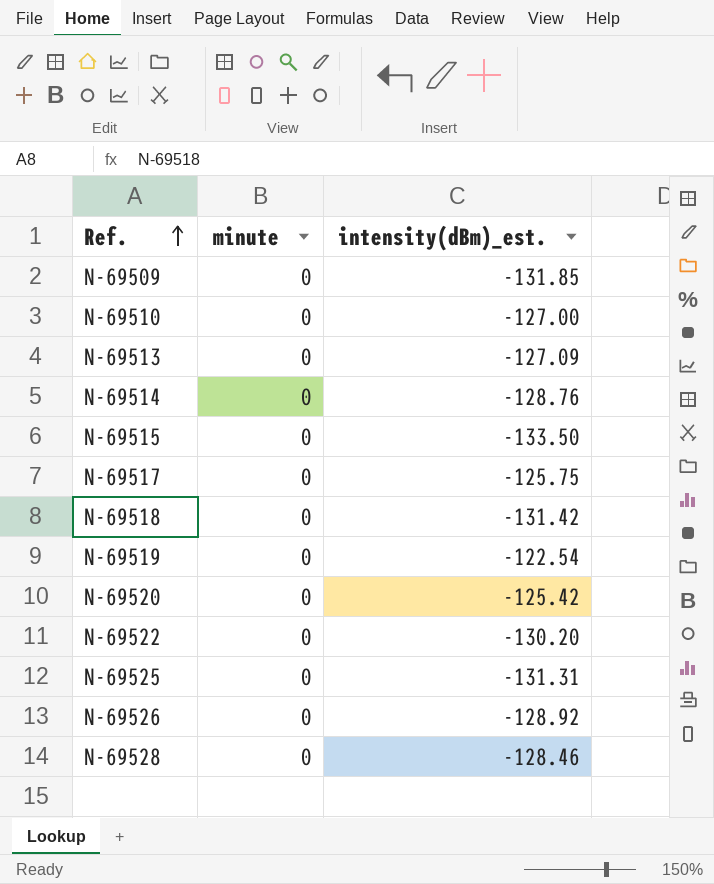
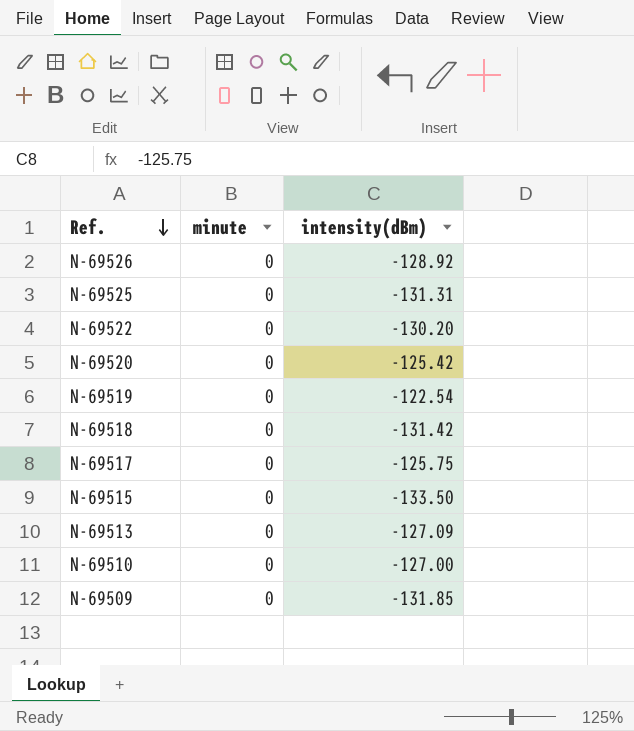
row order: Ref. ascending -> Ref. descending
column name: intensity(dBm)_est. -> intensity(dBm)
row N-69514: 0 | -128.76 -> none
row N-69528: 0 | -128.46 -> none

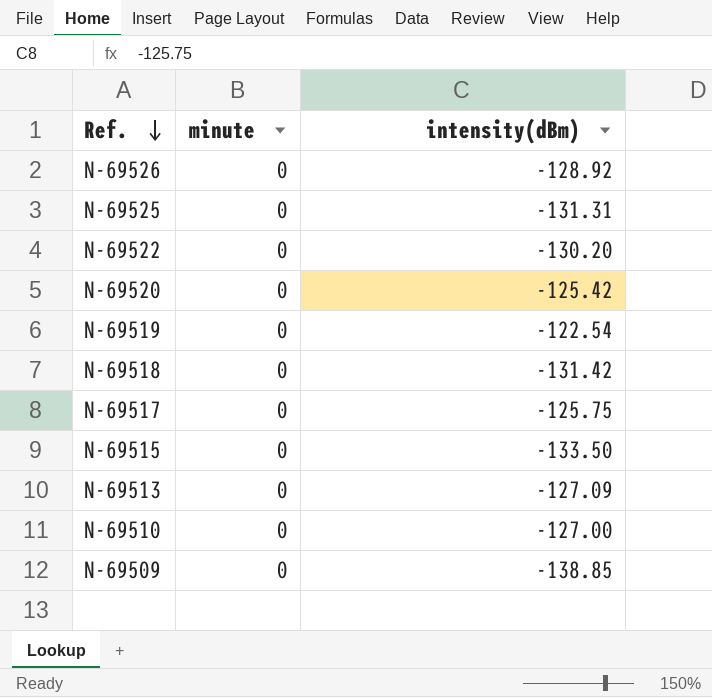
N-69509 | intensity(dBm): -131.85 -> -138.85

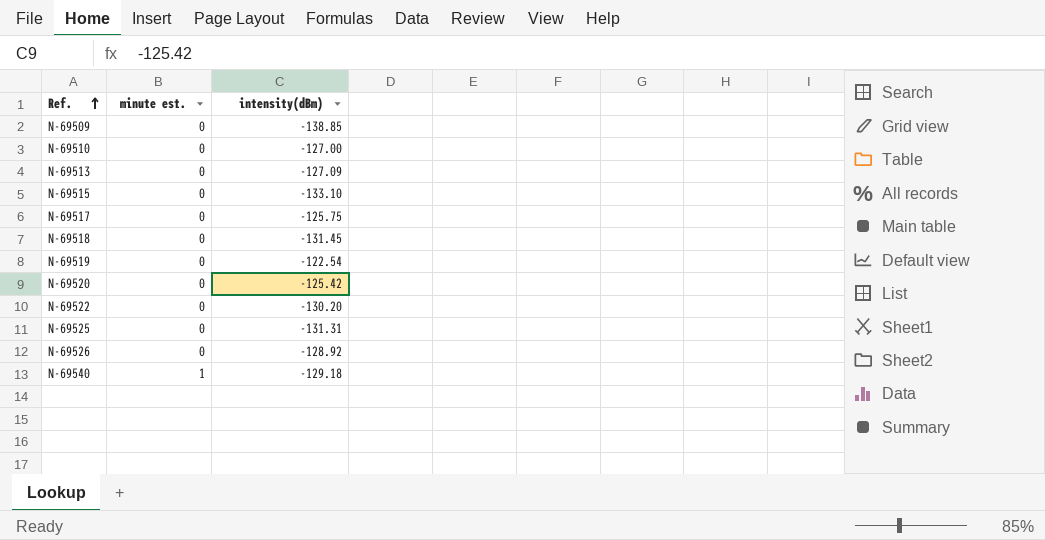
row order: Ref. descending -> Ref. ascending
column name: minute -> minute est.
N-69515 | intensity(dBm): -133.50 -> -133.10
N-69518 | intensity(dBm): -131.42 -> -131.45
row N-69540: none -> 1 | -129.18

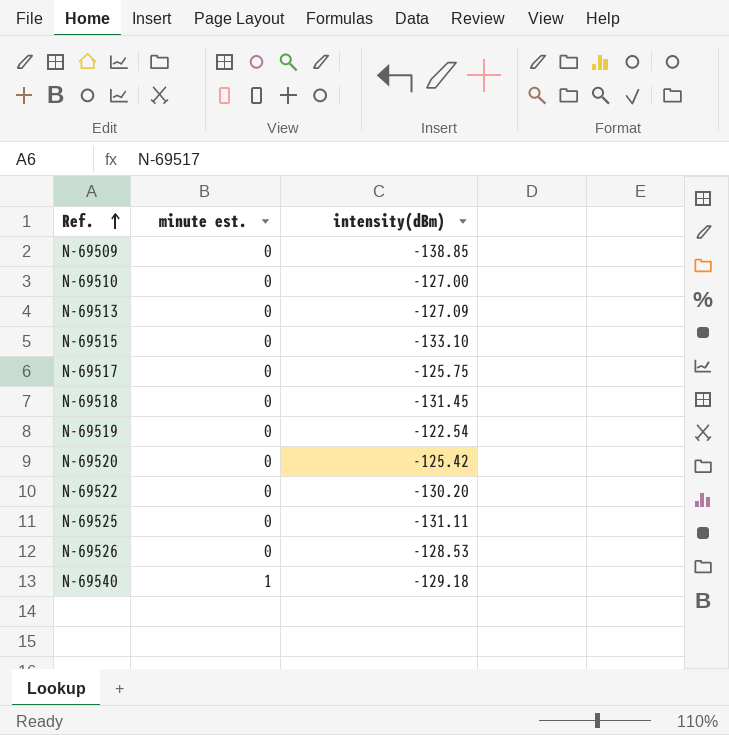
N-69525 | intensity(dBm): -131.31 -> -131.11
N-69526 | intensity(dBm): -128.92 -> -128.53

